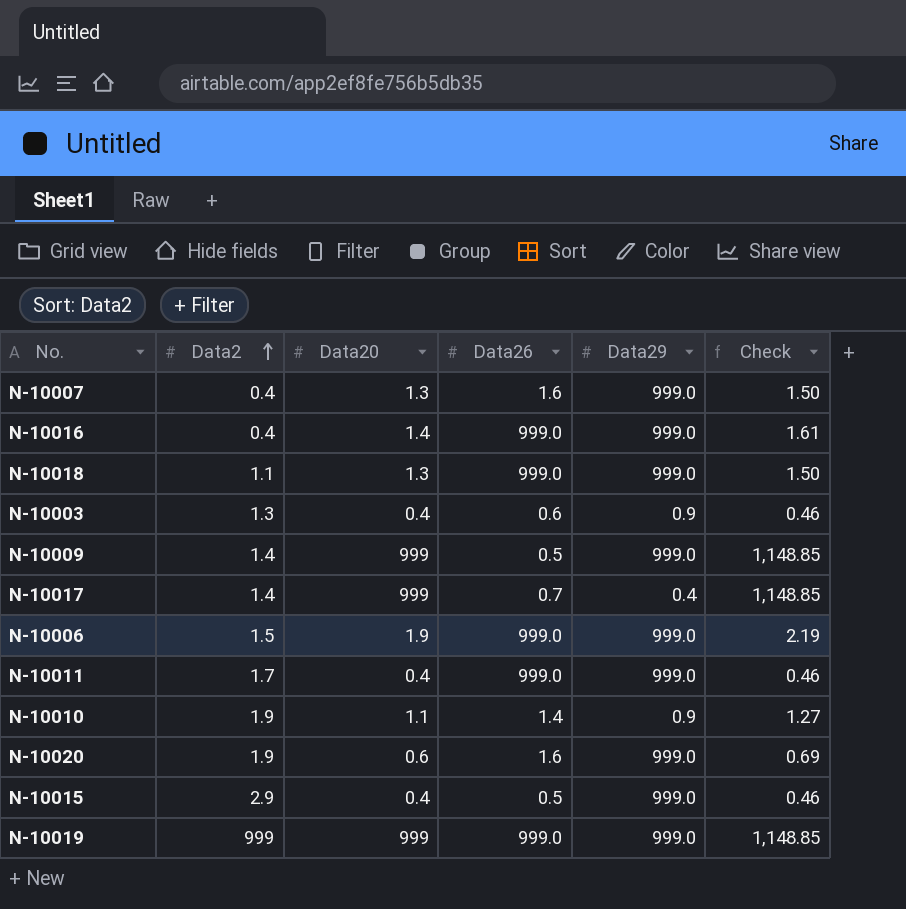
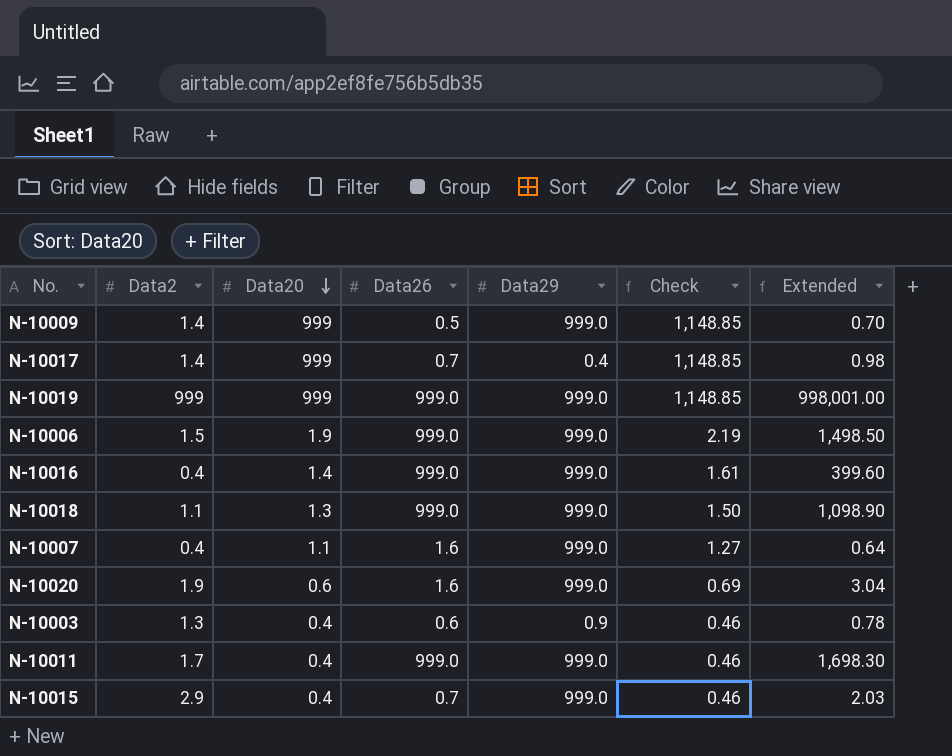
row order: Data2 ascending -> Data20 descending
column Extended | formula: none -> [Data2] * [Data26]
row N-10010: 1.9 | 1.1 | 1.4 | 0.9 | 1.27 -> none
N-10007 | Data20: 1.3 -> 1.1
N-10007 | Check: 1.50 -> 1.27
N-10015 | Data26: 0.5 -> 0.7

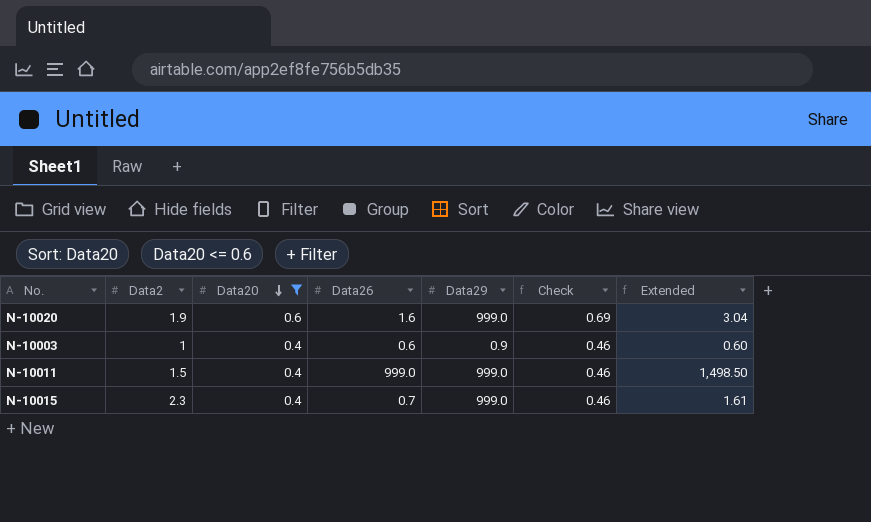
filter: none -> Data20 <= 0.6
N-10003 | Data2: 1.3 -> 1
N-10003 | Extended: 0.78 -> 0.60
N-10011 | Data2: 1.7 -> 1.5
N-10011 | Extended: 1,698.30 -> 1,498.50
N-10015 | Data2: 2.9 -> 2.3
N-10015 | Extended: 2.03 -> 1.61

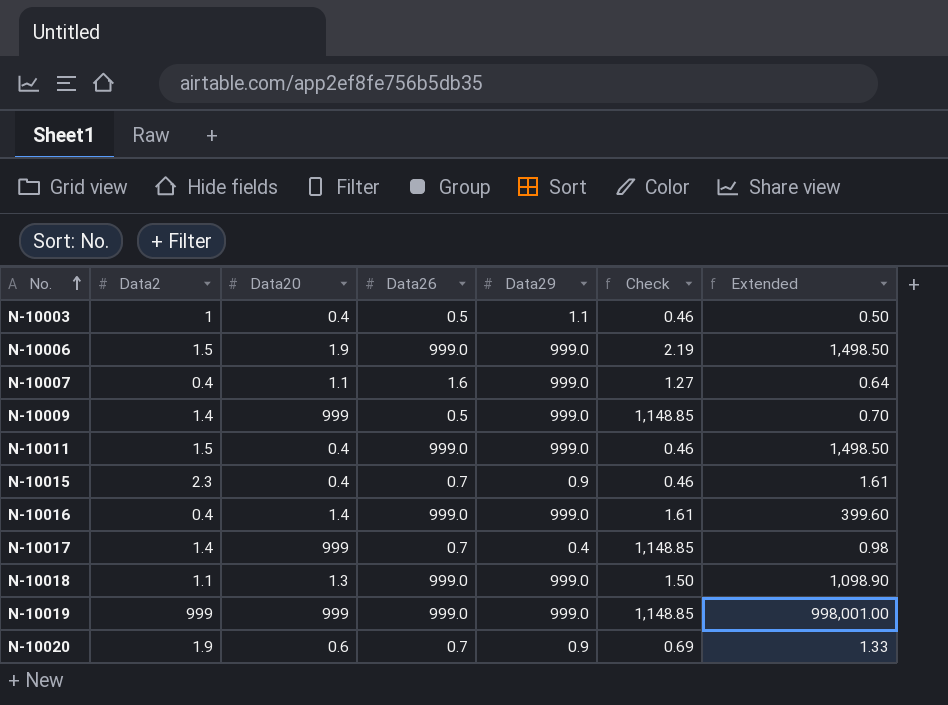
filter: Data20 <= 0.6 -> none
row order: Data20 descending -> No. ascending
N-10003 | Data26: 0.6 -> 0.5
N-10003 | Data29: 0.9 -> 1.1
N-10003 | Extended: 0.60 -> 0.50
N-10015 | Data29: 999.0 -> 0.9
N-10020 | Data26: 1.6 -> 0.7
N-10020 | Data29: 999.0 -> 0.9
N-10020 | Extended: 3.04 -> 1.33

